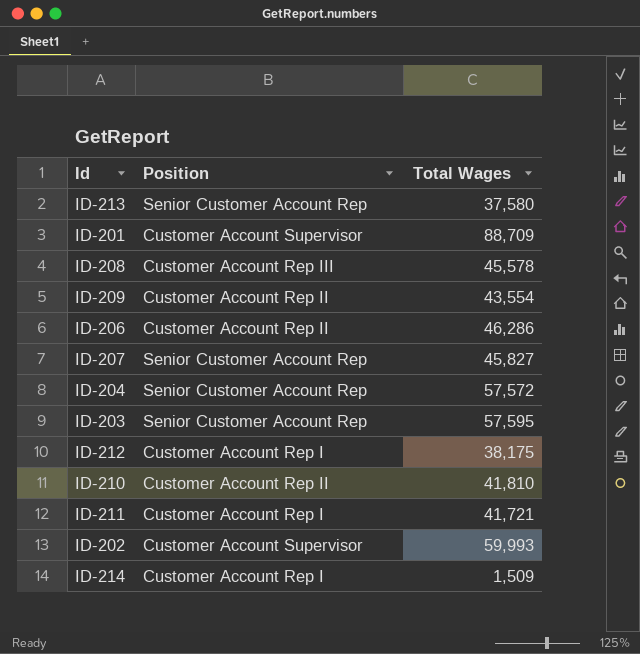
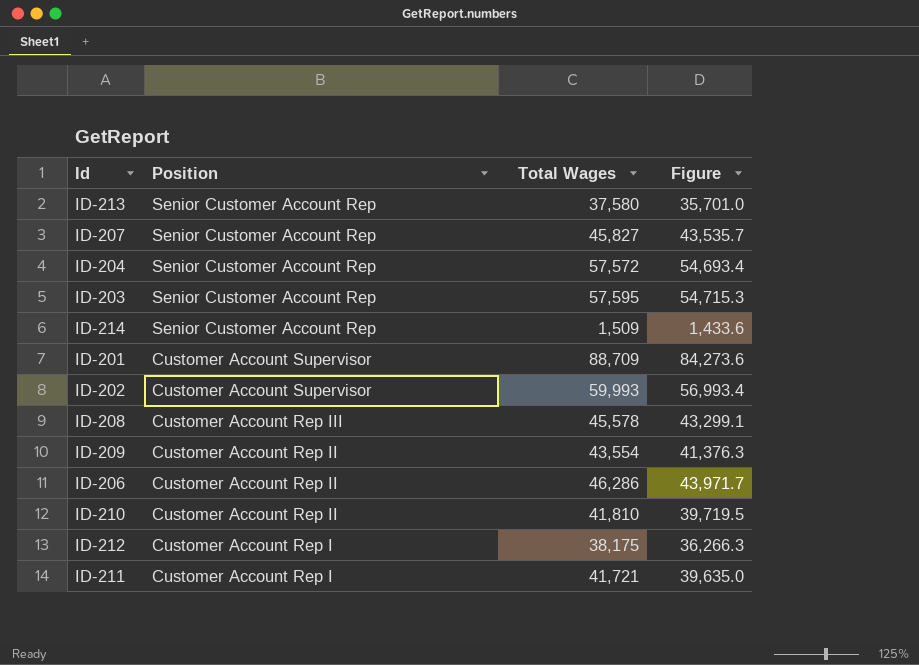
row order: none -> Position descending
column Figure | formula: none -> [Total Wages] * 0.95
ID-214 | Position: Customer Account Rep I -> Senior Customer Account Rep

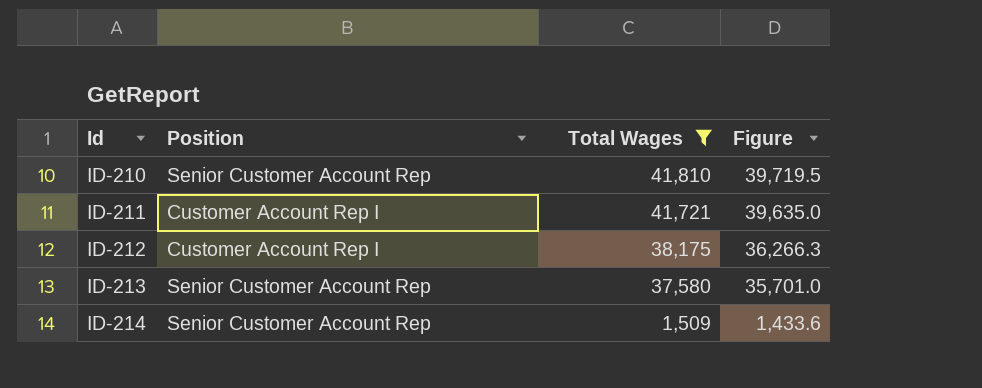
filter: none -> Total Wages <= 41,810
row order: Position descending -> Id ascending
ID-210 | Position: Customer Account Rep II -> Senior Customer Account Rep

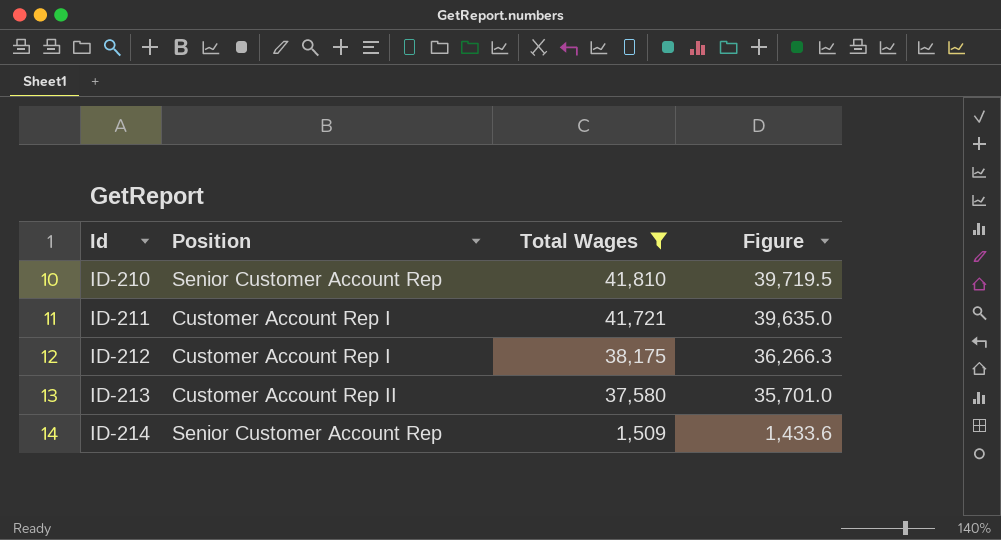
ID-213 | Position: Senior Customer Account Rep -> Customer Account Rep II

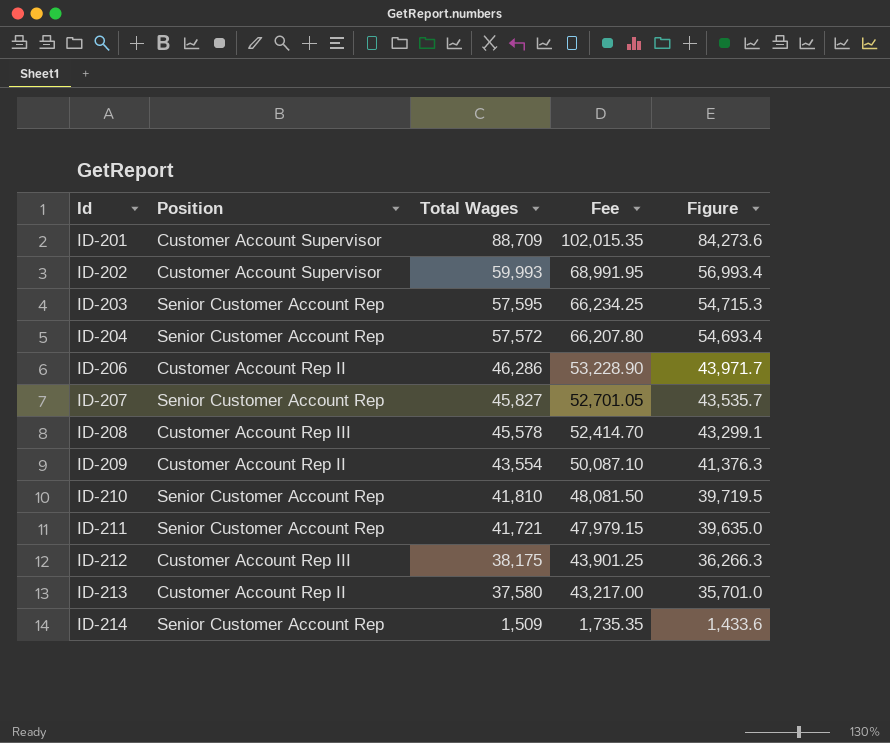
filter: Total Wages <= 41,810 -> none
column Fee | formula: none -> [Total Wages] * 1.15
ID-211 | Position: Customer Account Rep I -> Senior Customer Account Rep
ID-212 | Position: Customer Account Rep I -> Customer Account Rep III

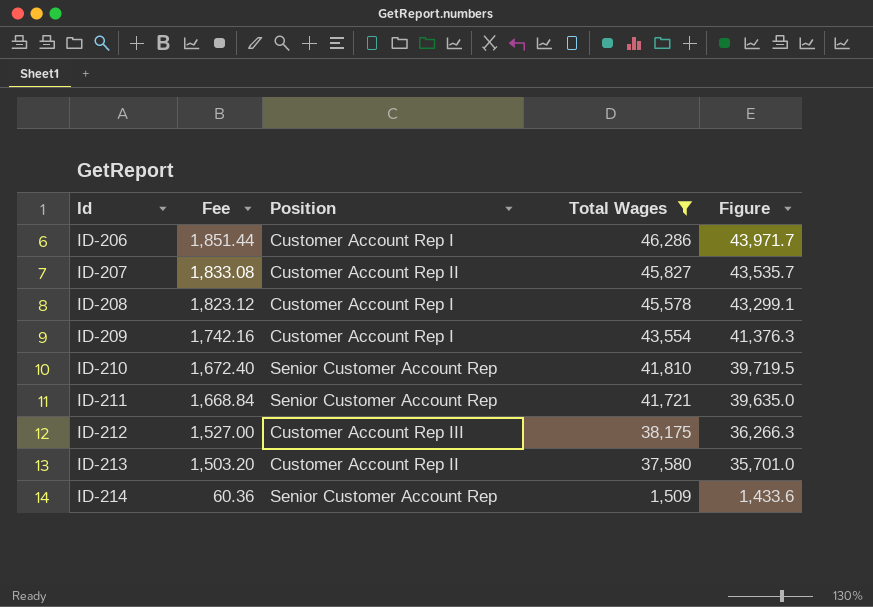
filter: none -> Total Wages <= 46,286
column Fee | formula: [Total Wages] * 1.15 -> [Total Wages] * 0.04
column Fee | position: 4 -> 2
ID-206 | Position: Customer Account Rep II -> Customer Account Rep I
ID-207 | Position: Senior Customer Account Rep -> Customer Account Rep II
ID-208 | Position: Customer Account Rep III -> Customer Account Rep I
ID-209 | Position: Customer Account Rep II -> Customer Account Rep I

